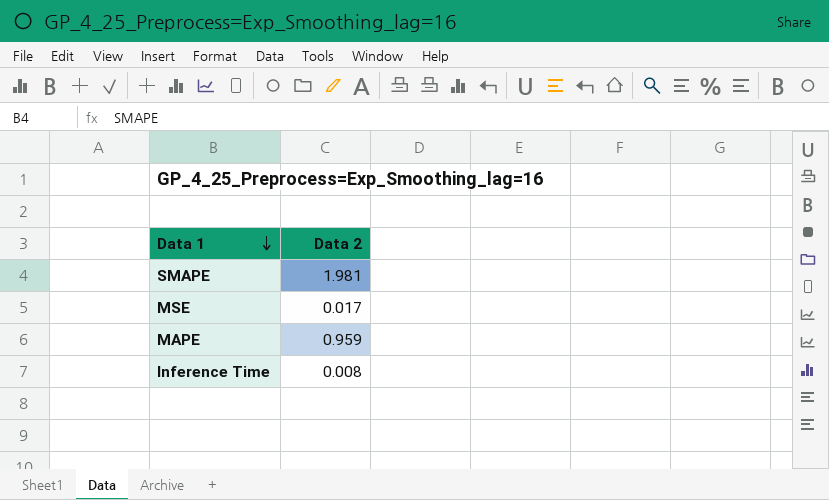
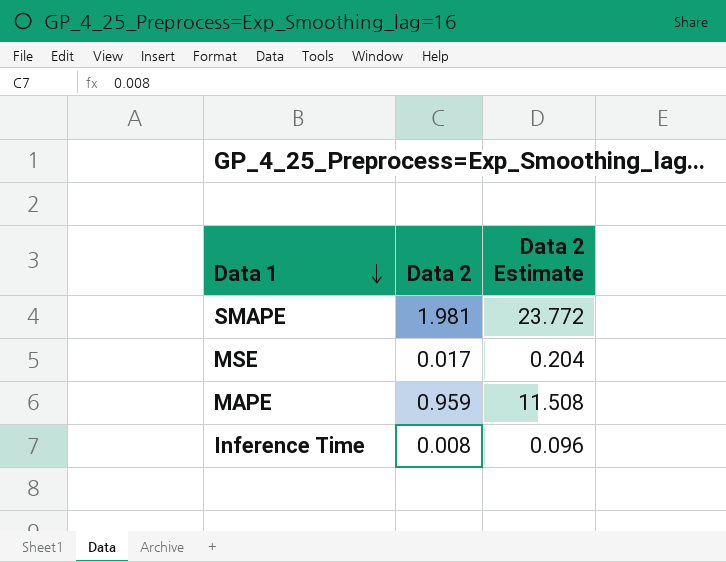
column Data 2 Estimate | formula: none -> [Data 2] * 12

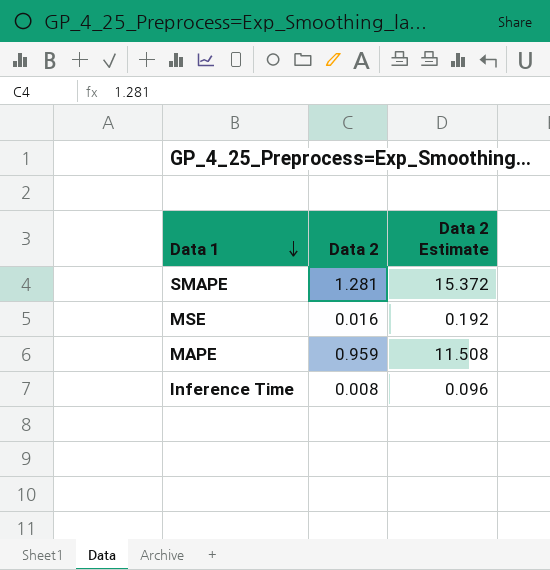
SMAPE | Data 2: 1.981 -> 1.281
SMAPE | Data 2 Estimate: 23.772 -> 15.372
MSE | Data 2: 0.017 -> 0.016
MSE | Data 2 Estimate: 0.204 -> 0.192

